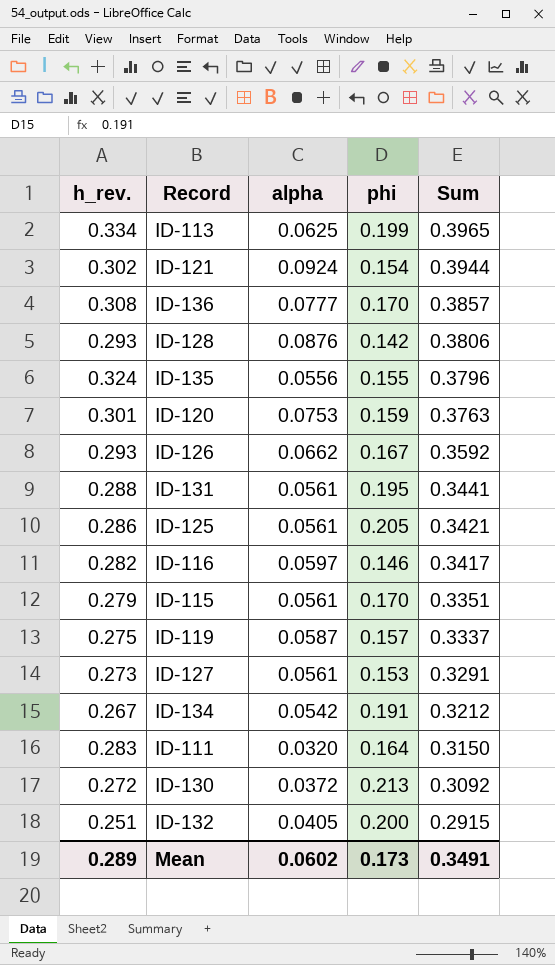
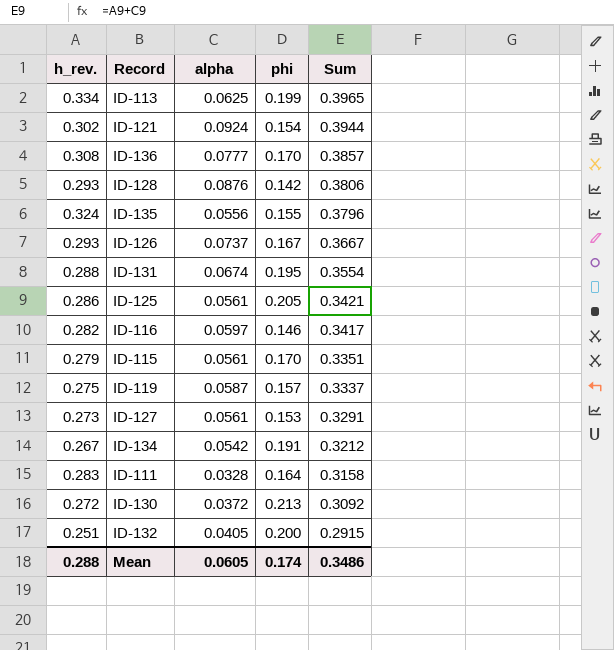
row ID-120: 0.301 | 0.0753 | 0.159 | 0.3763 -> none
ID-126 | alpha: 0.0662 -> 0.0737
ID-126 | Sum: 0.3592 -> 0.3667
ID-131 | alpha: 0.0561 -> 0.0674
ID-131 | Sum: 0.3441 -> 0.3554
ID-111 | alpha: 0.0320 -> 0.0328
ID-111 | Sum: 0.3150 -> 0.3158
Mean | h_rev.: 0.289 -> 0.288
Mean | alpha: 0.0602 -> 0.0605
Mean | phi: 0.173 -> 0.174
Mean | Sum: 0.3491 -> 0.3486

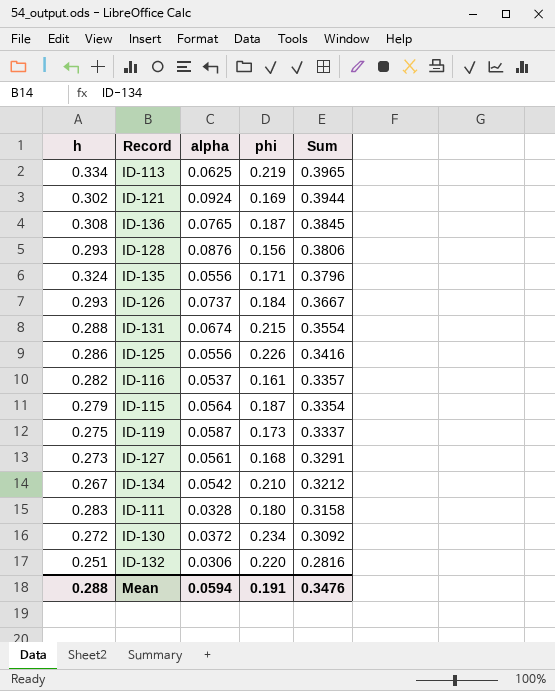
column name: h_rev. -> h
ID-113 | phi: 0.199 -> 0.219
ID-121 | phi: 0.154 -> 0.169
ID-136 | alpha: 0.0777 -> 0.0765
ID-136 | phi: 0.170 -> 0.187
ID-136 | Sum: 0.3857 -> 0.3845
ID-128 | phi: 0.142 -> 0.156
ID-135 | phi: 0.155 -> 0.171
ID-126 | phi: 0.167 -> 0.184
ID-131 | phi: 0.195 -> 0.215
ID-125 | alpha: 0.0561 -> 0.0556
ID-125 | phi: 0.205 -> 0.226
ID-125 | Sum: 0.3421 -> 0.3416
ID-116 | alpha: 0.0597 -> 0.0537
ID-116 | phi: 0.146 -> 0.161
ID-116 | Sum: 0.3417 -> 0.3357
ID-115 | alpha: 0.0561 -> 0.0564
ID-115 | phi: 0.170 -> 0.187
ID-115 | Sum: 0.3351 -> 0.3354
ID-119 | phi: 0.157 -> 0.173
ID-127 | phi: 0.153 -> 0.168
ID-134 | phi: 0.191 -> 0.210
ID-111 | phi: 0.164 -> 0.180
ID-130 | phi: 0.213 -> 0.234
ID-132 | alpha: 0.0405 -> 0.0306
ID-132 | phi: 0.200 -> 0.220
ID-132 | Sum: 0.2915 -> 0.2816
Mean | alpha: 0.0605 -> 0.0594
Mean | phi: 0.174 -> 0.191
Mean | Sum: 0.3486 -> 0.3476

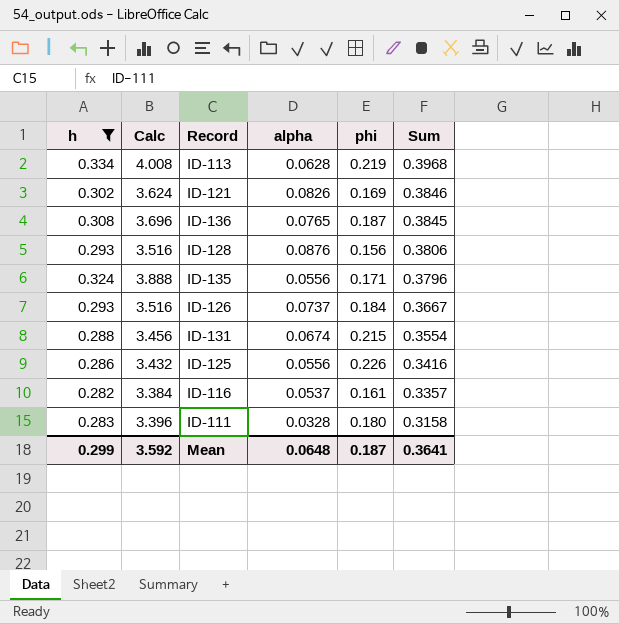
filter: none -> h >= 0.282
column Calc | formula: none -> [h] * 12
ID-113 | alpha: 0.0625 -> 0.0628
ID-113 | Sum: 0.3965 -> 0.3968
ID-121 | alpha: 0.0924 -> 0.0826
ID-121 | Sum: 0.3944 -> 0.3846
Mean | h: 0.288 -> 0.299
Mean | alpha: 0.0594 -> 0.0648
Mean | phi: 0.191 -> 0.187
Mean | Sum: 0.3476 -> 0.3641

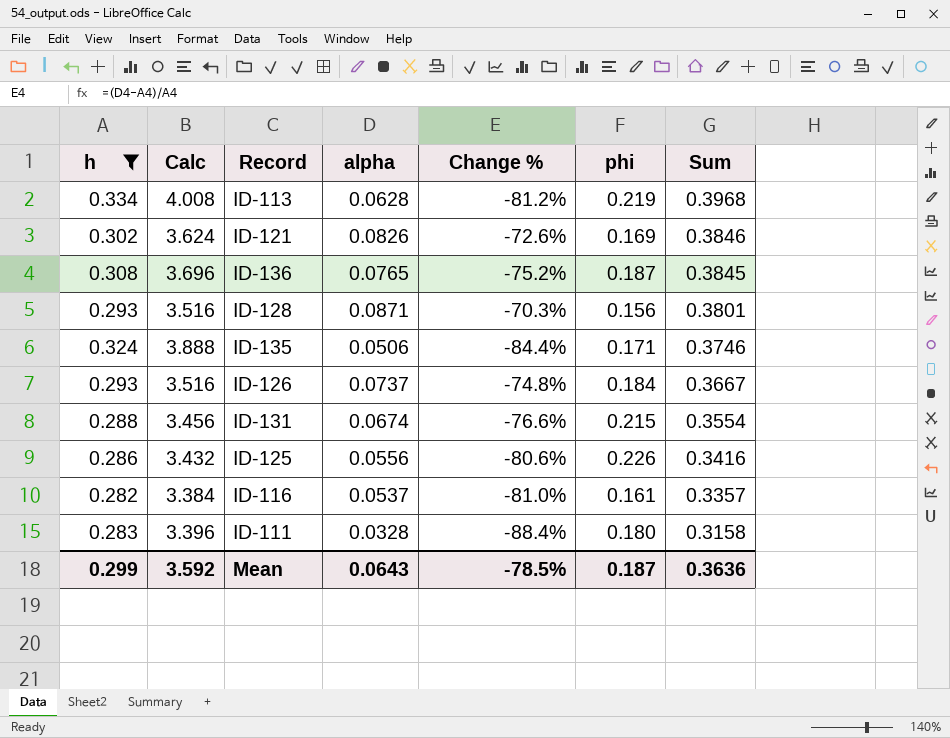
column Change % | formula: none -> ([alpha] - [h]) / [h]
ID-128 | alpha: 0.0876 -> 0.0871
ID-128 | Sum: 0.3806 -> 0.3801
ID-135 | alpha: 0.0556 -> 0.0506
ID-135 | Sum: 0.3796 -> 0.3746
Mean | alpha: 0.0648 -> 0.0643
Mean | Sum: 0.3641 -> 0.3636

